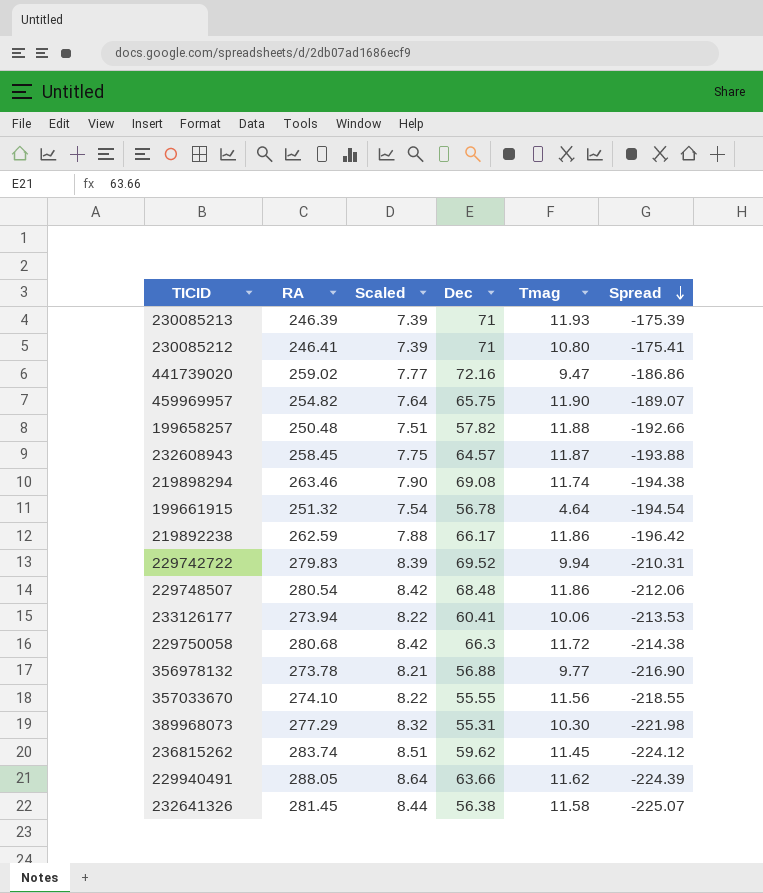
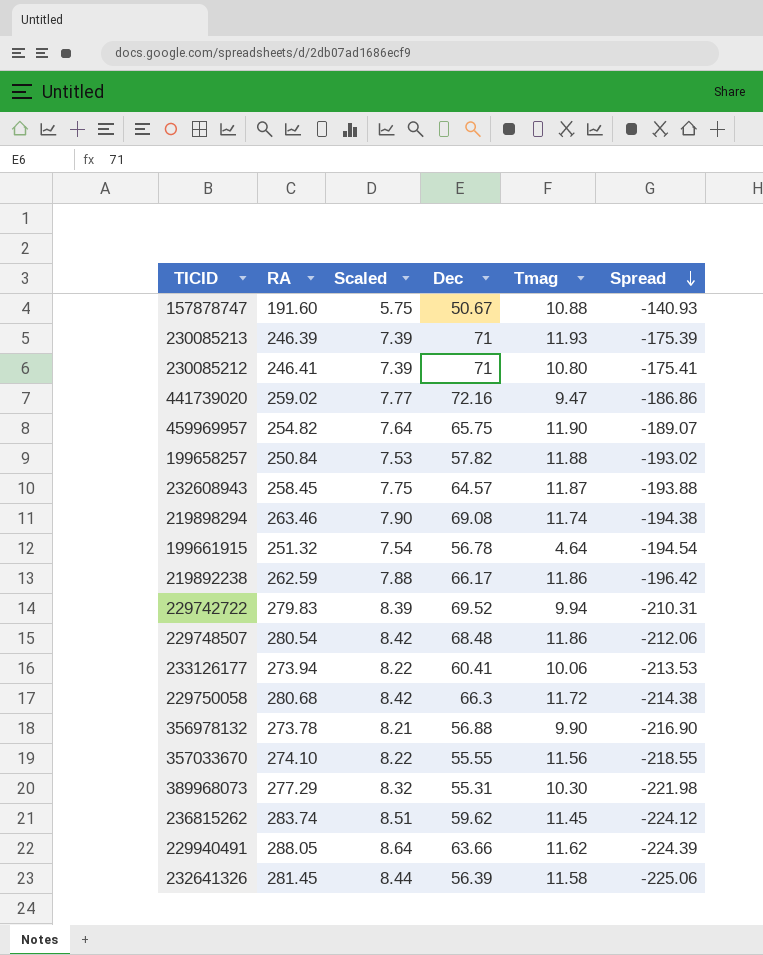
row 157878747: none -> 191.60 | 5.75 | 50.67 | 10.88 | -140.93
199658257 | RA: 250.48 -> 250.84
199658257 | Scaled: 7.51 -> 7.53
199658257 | Spread: -192.66 -> -193.02
356978132 | Tmag: 9.77 -> 9.90
232641326 | Dec: 56.38 -> 56.39
232641326 | Spread: -225.07 -> -225.06

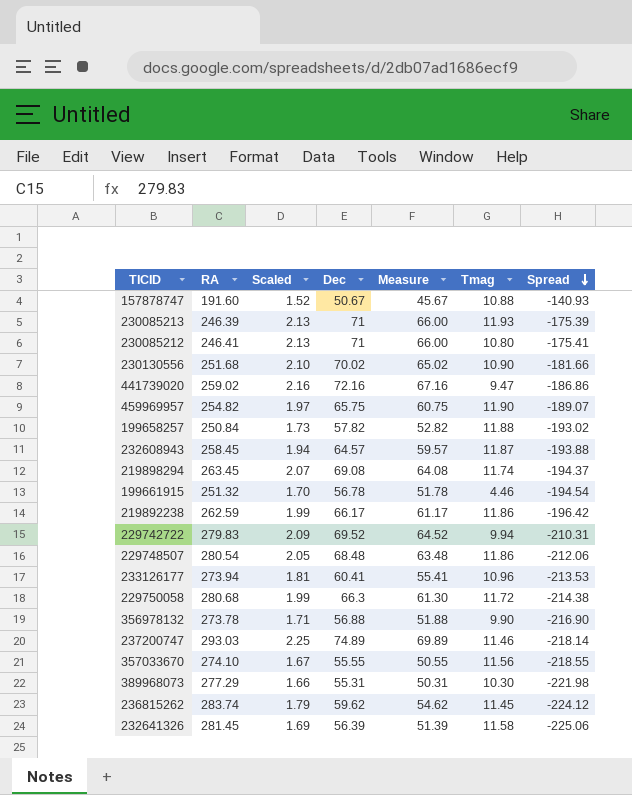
column Scaled | formula: [RA] * 0.03 -> [Dec] * 0.03
column Measure | formula: none -> [Dec] - 5
row 229940491: 288.05 | 8.64 | 63.66 | 11.62 | -224.39 -> none
row 230130556: none -> 251.68 | 2.10 | 70.02 | 65.02 | 10.90 | -181.66
219898294 | RA: 263.46 -> 263.45
219898294 | Spread: -194.38 -> -194.37
199661915 | Tmag: 4.64 -> 4.46
233126177 | Tmag: 10.06 -> 10.96
row 237200747: none -> 293.03 | 2.25 | 74.89 | 69.89 | 11.46 | -218.14

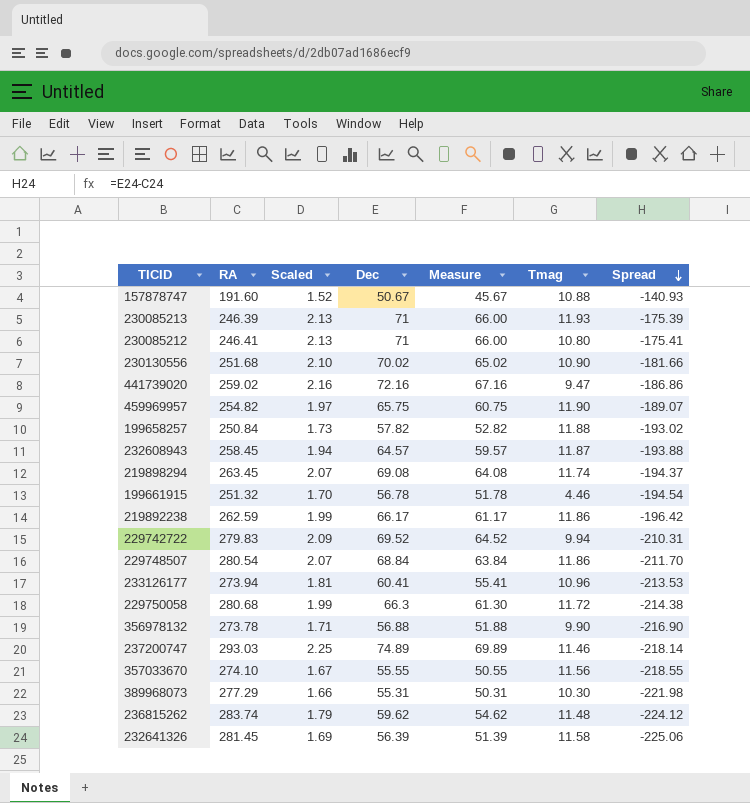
229748507 | Scaled: 2.05 -> 2.07
229748507 | Dec: 68.48 -> 68.84
229748507 | Measure: 63.48 -> 63.84
229748507 | Spread: -212.06 -> -211.70
236815262 | Tmag: 11.45 -> 11.48

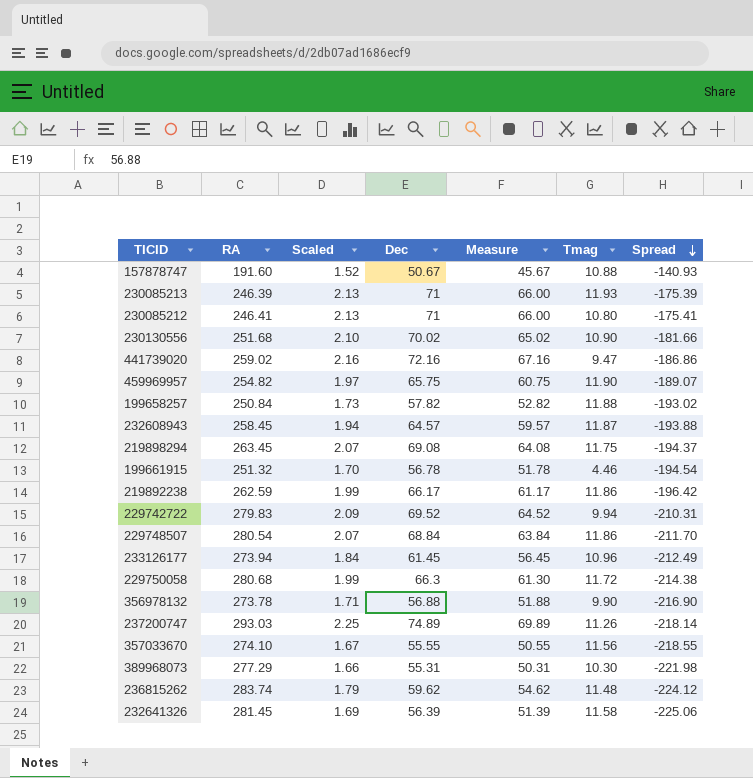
219898294 | Tmag: 11.74 -> 11.75
233126177 | Scaled: 1.81 -> 1.84
233126177 | Dec: 60.41 -> 61.45
233126177 | Measure: 55.41 -> 56.45
233126177 | Spread: -213.53 -> -212.49
237200747 | Tmag: 11.46 -> 11.26

